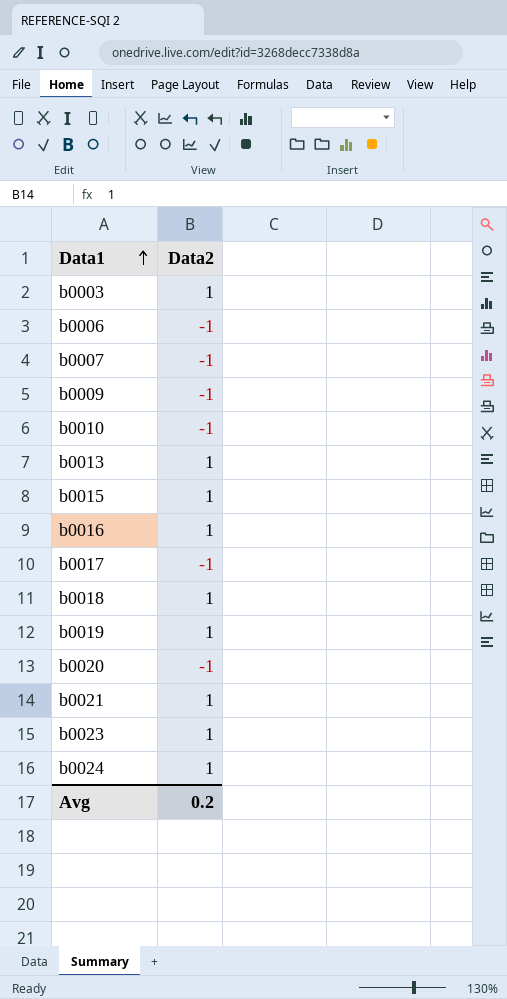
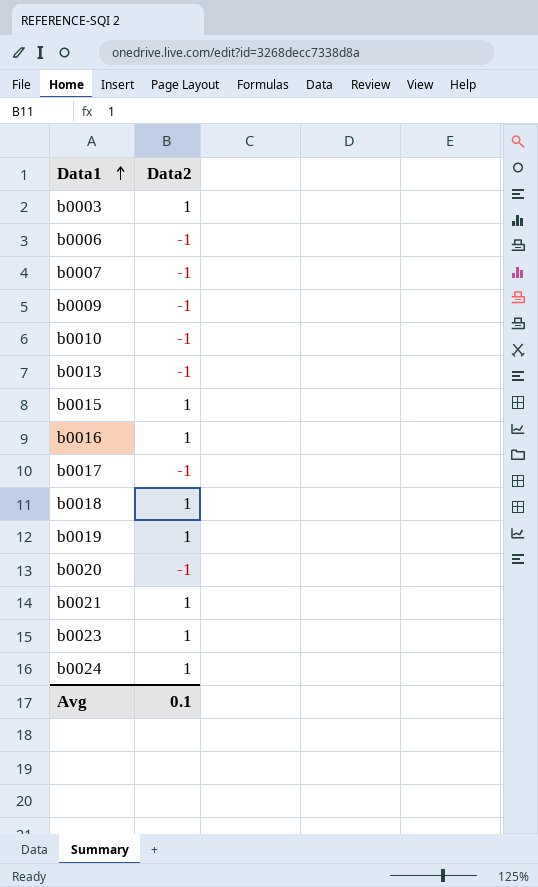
b0013 | Data2: 1 -> -1
Avg | Data2: 0.2 -> 0.1

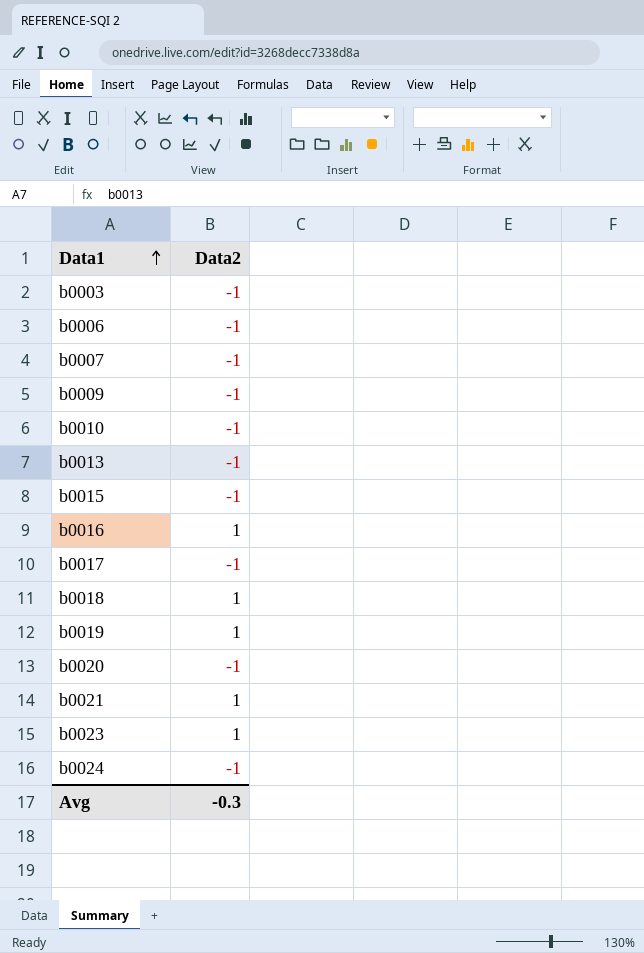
b0003 | Data2: 1 -> -1
b0015 | Data2: 1 -> -1
b0024 | Data2: 1 -> -1
Avg | Data2: 0.1 -> -0.3

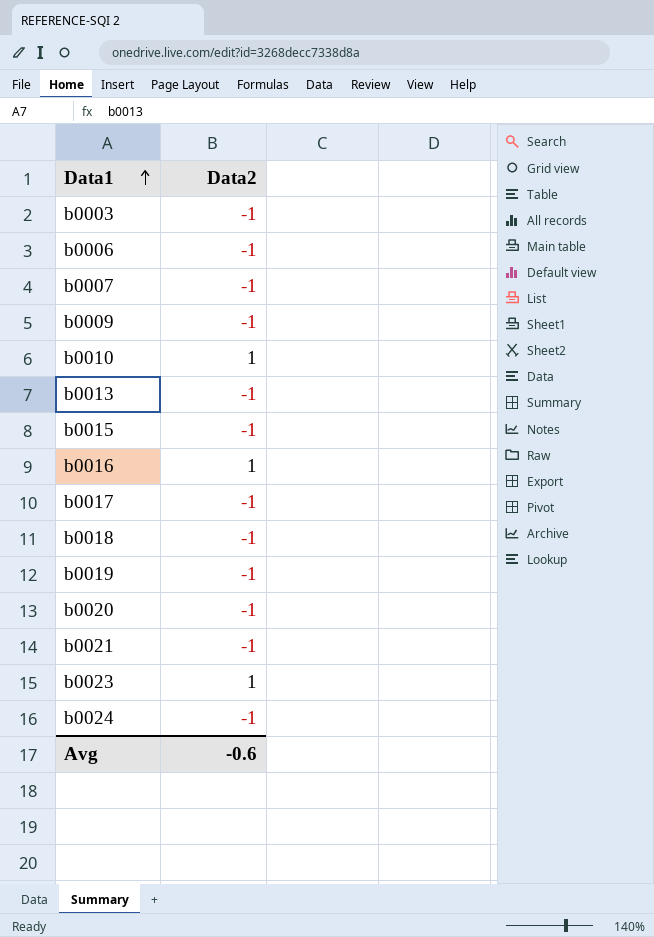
b0010 | Data2: -1 -> 1
b0018 | Data2: 1 -> -1
b0019 | Data2: 1 -> -1
b0021 | Data2: 1 -> -1
Avg | Data2: -0.3 -> -0.6

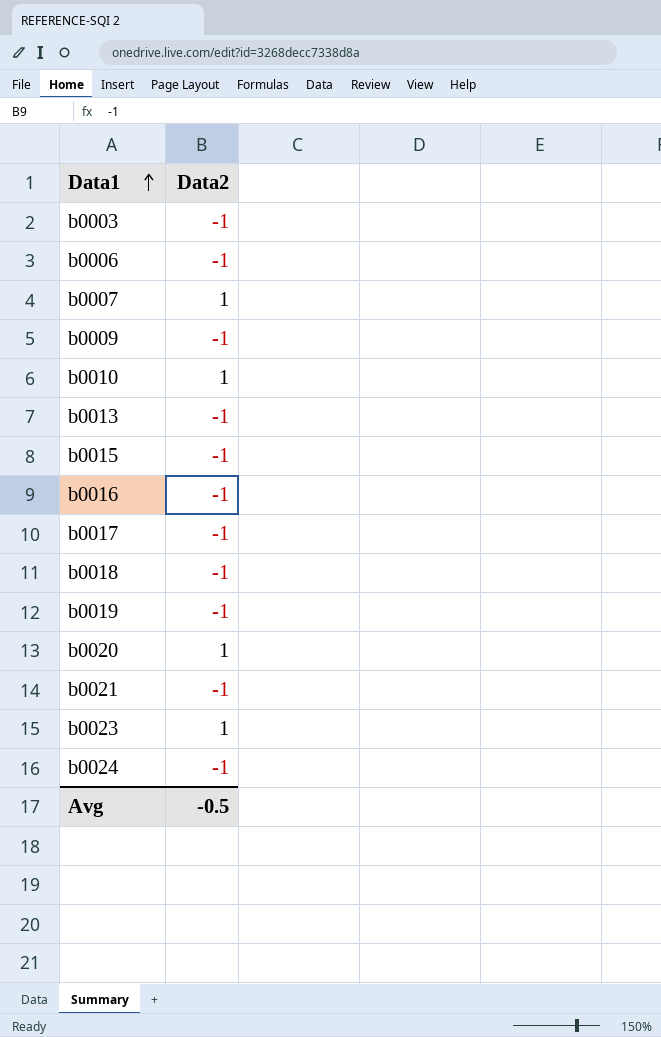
b0007 | Data2: -1 -> 1
b0016 | Data2: 1 -> -1
b0020 | Data2: -1 -> 1
Avg | Data2: -0.6 -> -0.5

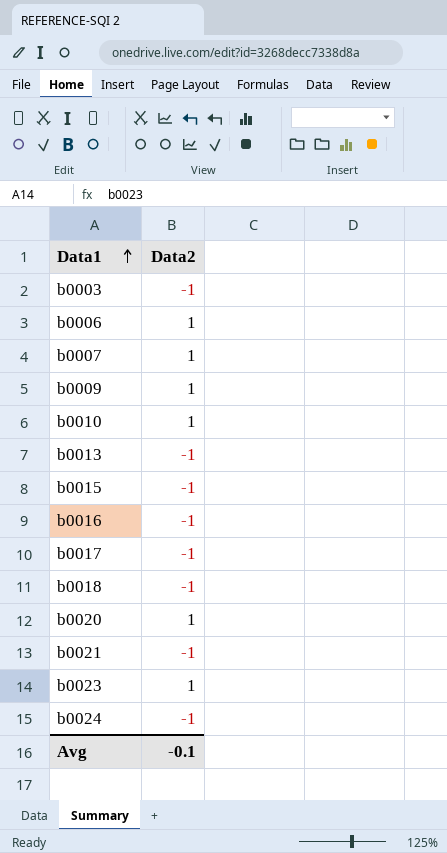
row b0019: -1 -> none
b0006 | Data2: -1 -> 1
b0009 | Data2: -1 -> 1
Avg | Data2: -0.5 -> -0.1

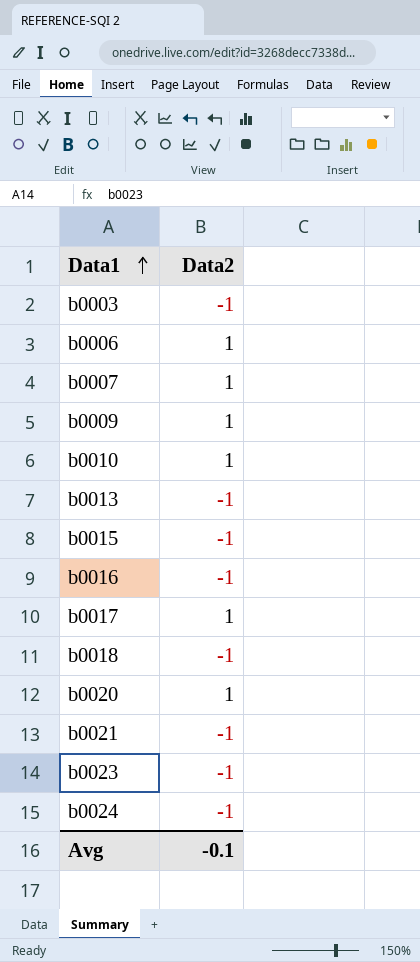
b0017 | Data2: -1 -> 1
b0023 | Data2: 1 -> -1

